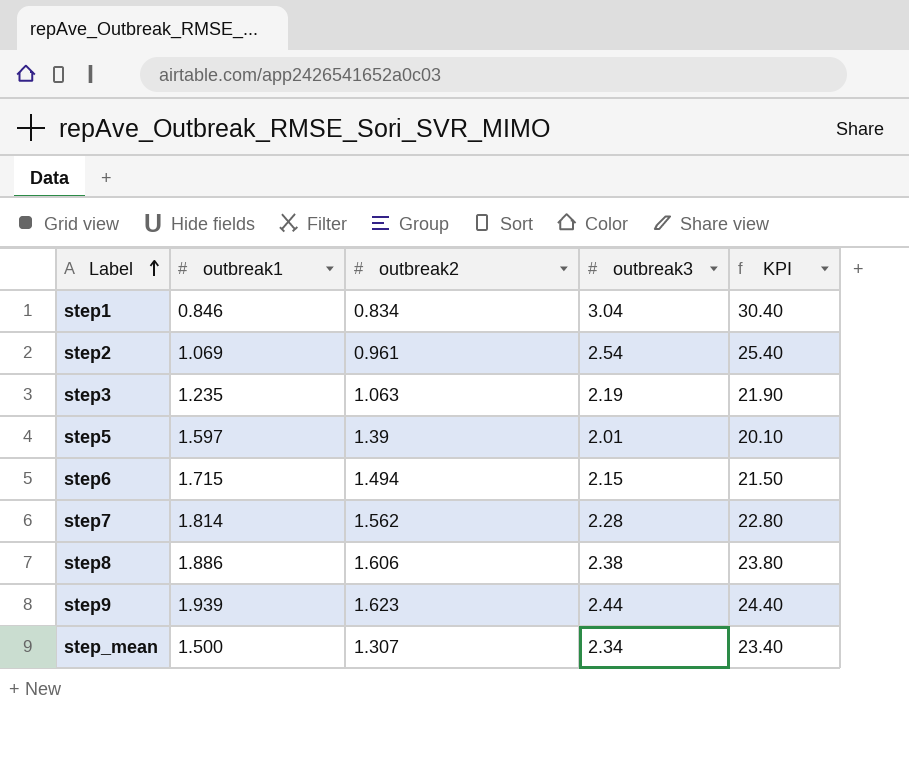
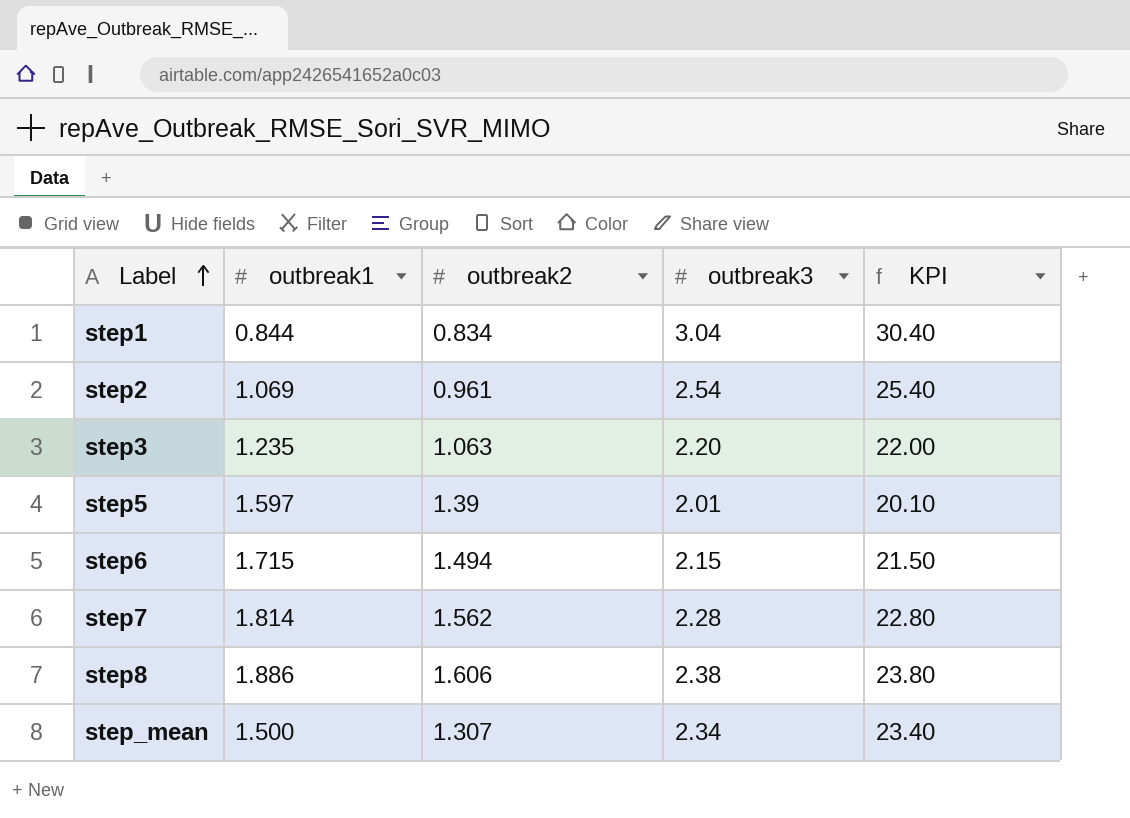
row step9: 1.939 | 1.623 | 2.44 | 24.40 -> none
step1 | outbreak1: 0.846 -> 0.844
step3 | outbreak3: 2.19 -> 2.20
step3 | KPI: 21.90 -> 22.00

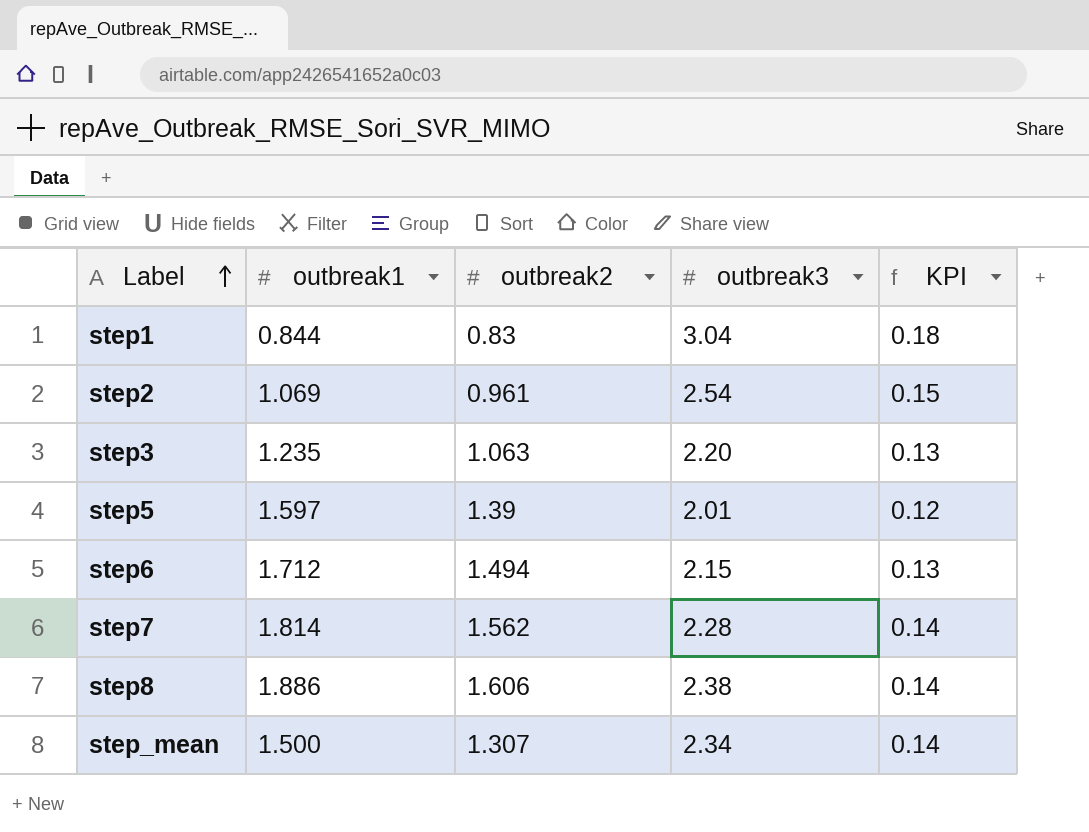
column KPI | formula: [outbreak3] * 10 -> [outbreak3] * 0.06
step1 | outbreak2: 0.834 -> 0.83
step6 | outbreak1: 1.715 -> 1.712

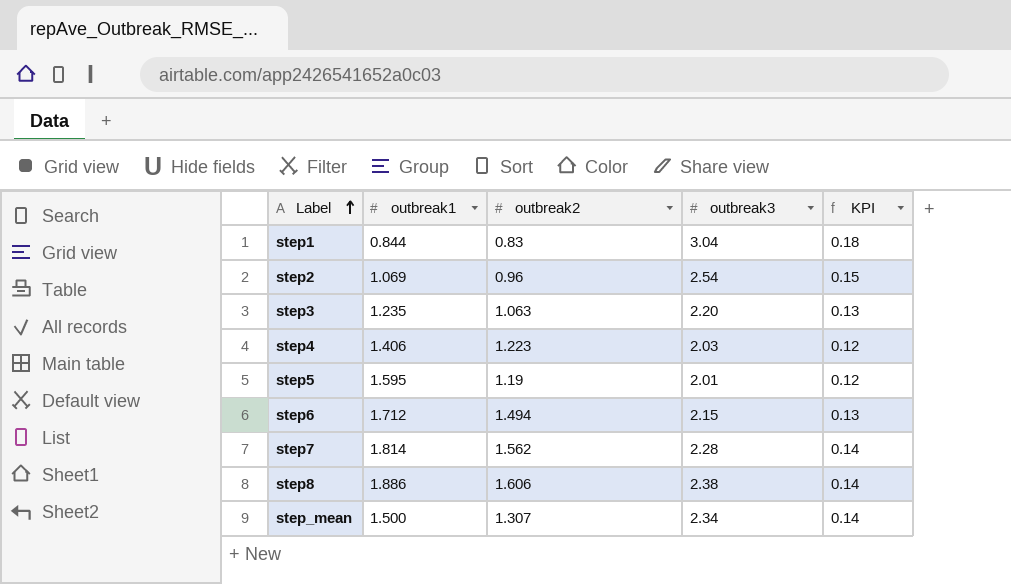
step2 | outbreak2: 0.961 -> 0.96
row step4: none -> 1.406 | 1.223 | 2.03 | 0.12
step5 | outbreak1: 1.597 -> 1.595
step5 | outbreak2: 1.39 -> 1.19

